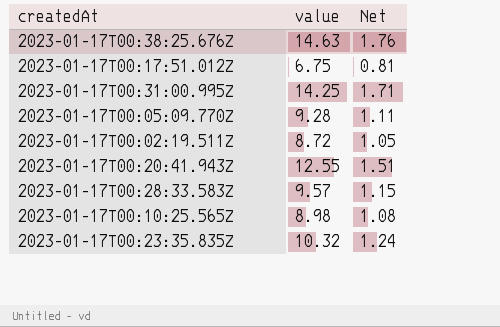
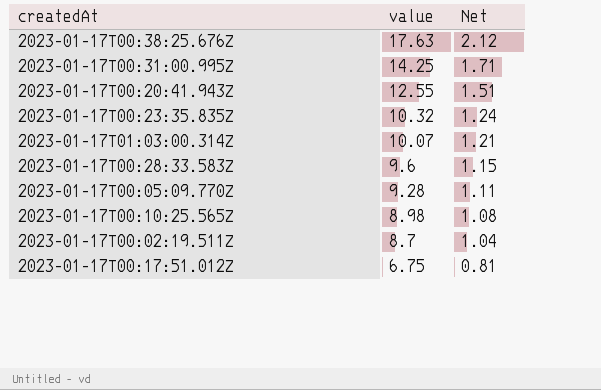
row order: none -> value descending
2023-01-17T00:38:25.676Z | value: 14.63 -> 17.63
2023-01-17T00:38:25.676Z | Net: 1.76 -> 2.12
row 2023-01-17T01:03:00.314Z: none -> 10.07 | 1.21
2023-01-17T00:28:33.583Z | value: 9.57 -> 9.6
2023-01-17T00:02:19.511Z | value: 8.72 -> 8.7
2023-01-17T00:02:19.511Z | Net: 1.05 -> 1.04

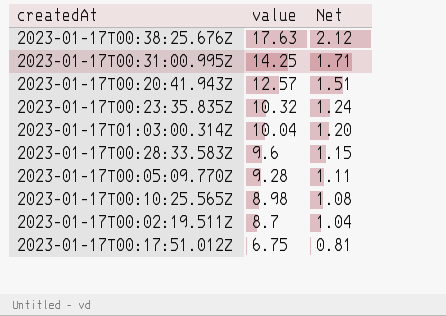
2023-01-17T00:20:41.943Z | value: 12.55 -> 12.57
2023-01-17T01:03:00.314Z | value: 10.07 -> 10.04
2023-01-17T01:03:00.314Z | Net: 1.21 -> 1.20

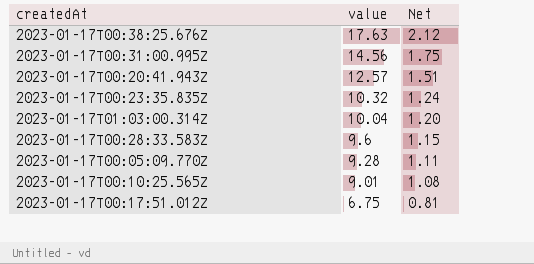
row 2023-01-17T00:02:19.511Z: 8.7 | 1.04 -> none
2023-01-17T00:31:00.995Z | value: 14.25 -> 14.56
2023-01-17T00:31:00.995Z | Net: 1.71 -> 1.75
2023-01-17T00:10:25.565Z | value: 8.98 -> 9.01

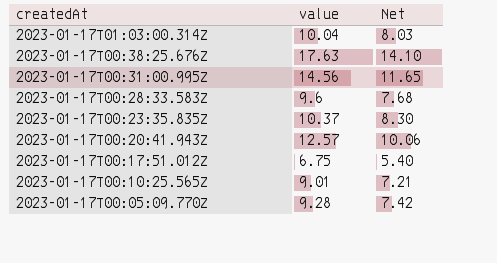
row order: value descending -> createdAt descending
column Net | formula: [value] * 0.12 -> [value] * 0.8
2023-01-17T00:23:35.835Z | value: 10.32 -> 10.37

